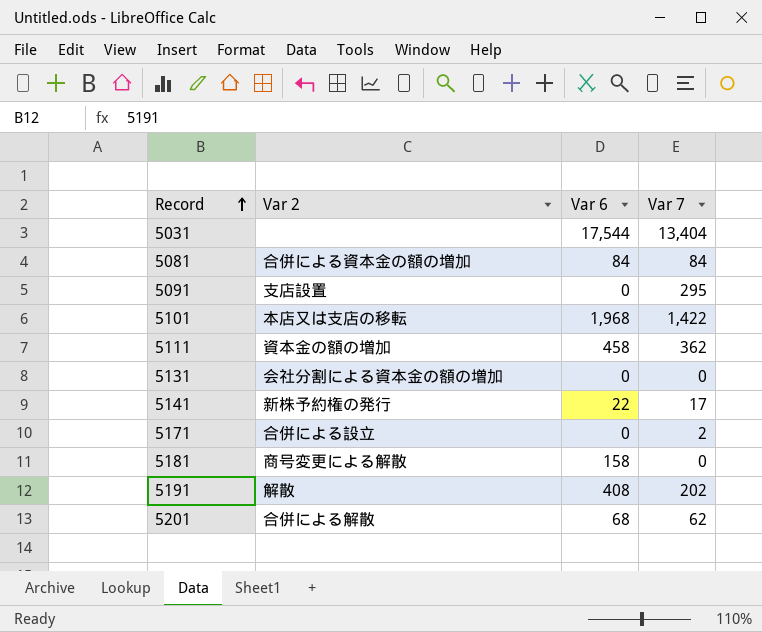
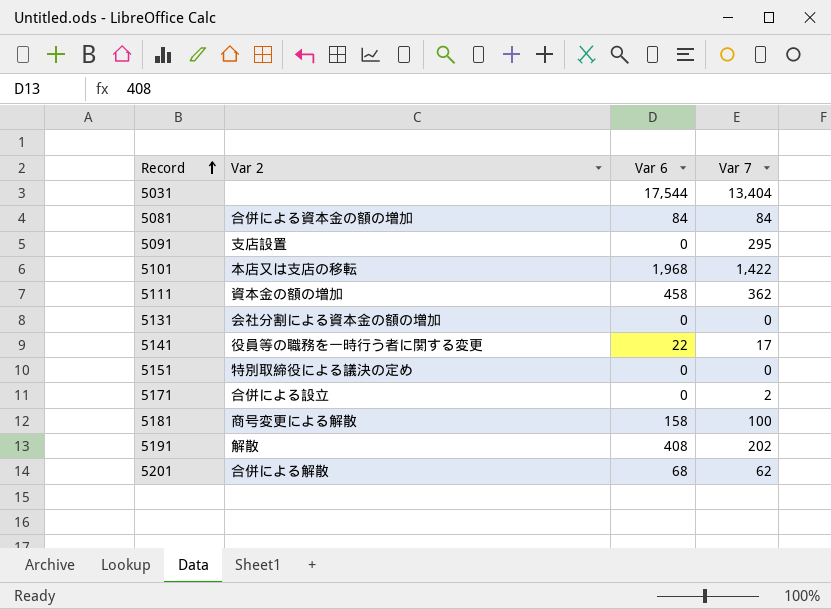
5141 | Var 2: 新株予約権の発行 -> 役員等の職務を一時行う者に関する変更
row 5151: none -> 特別取締役による議決の定め | 0 | 0
5181 | Var 7: 0 -> 100

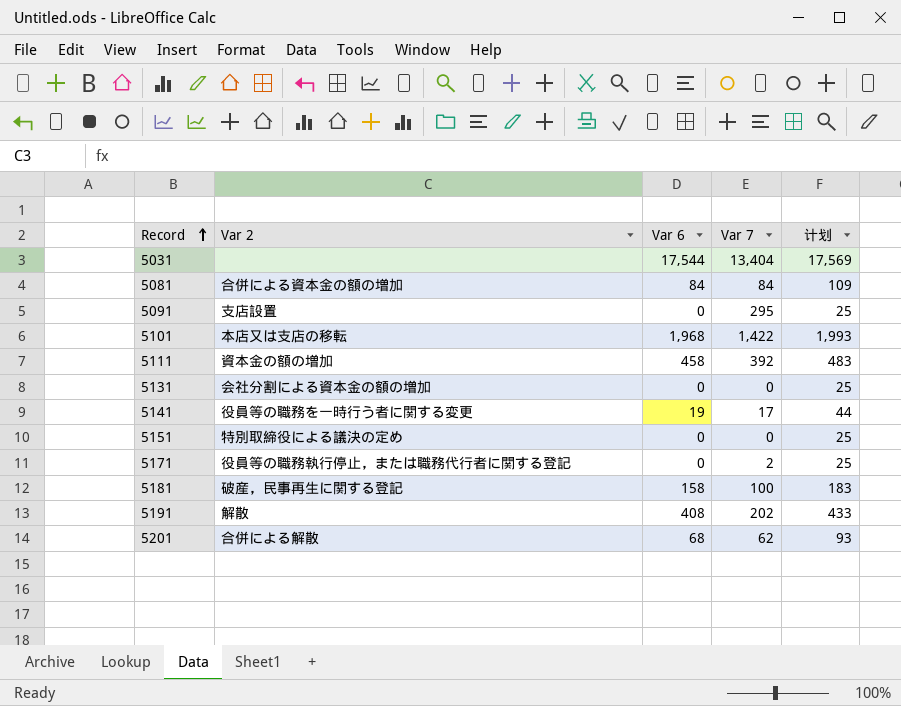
column 计划 | formula: none -> [Var 6] + 25
5111 | Var 7: 362 -> 392
5141 | Var 6: 22 -> 19
5171 | Var 2: 合併による設立 -> 役員等の職務執行停止，または職務代行者に関する登記
5181 | Var 2: 商号変更による解散 -> 破産，民事再生に関する登記

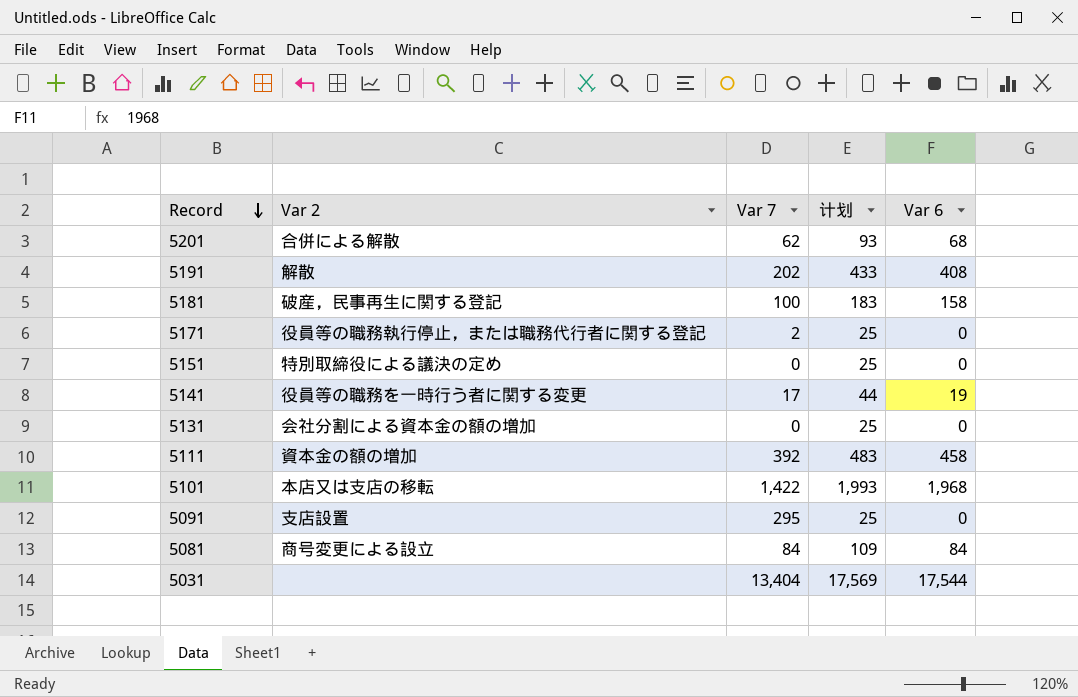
row order: Record ascending -> Record descending
column Var 6 | position: 3 -> 5
5081 | Var 2: 合併による資本金の額の増加 -> 商号変更による設立

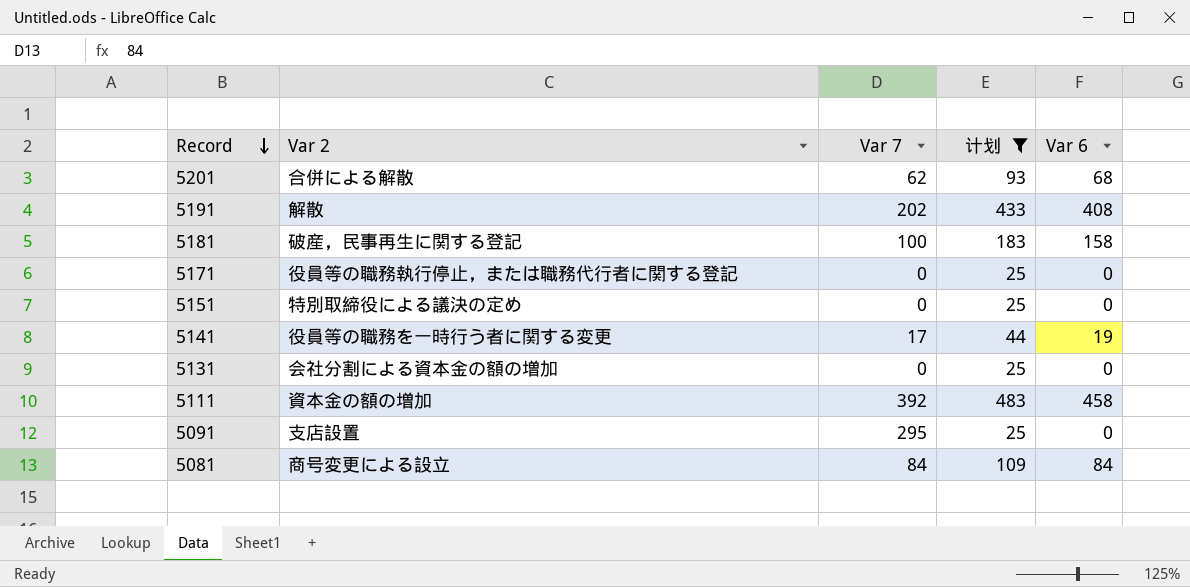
filter: none -> 计划 <= 483
5171 | Var 7: 2 -> 0

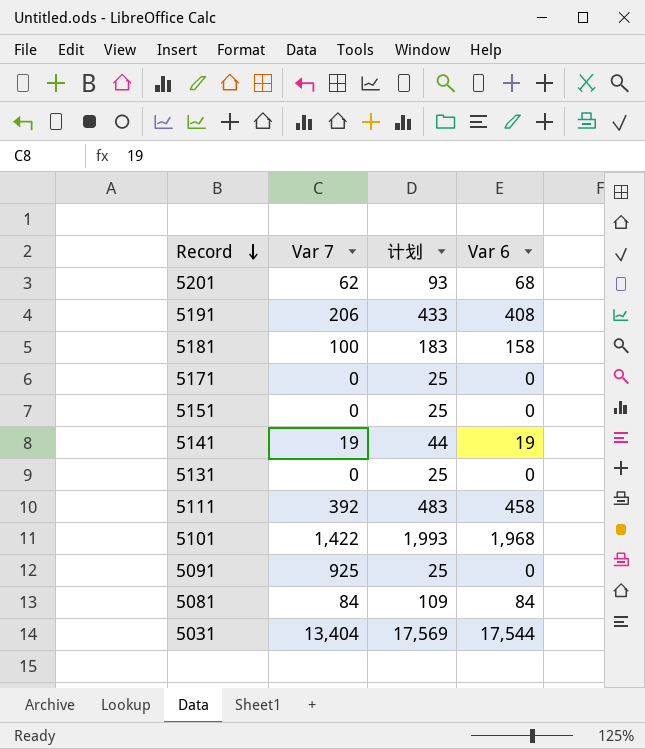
filter: 计划 <= 483 -> none
column Var 2 | position: 2 -> none
5191 | Var 7: 202 -> 206
5141 | Var 7: 17 -> 19
5091 | Var 7: 295 -> 925

